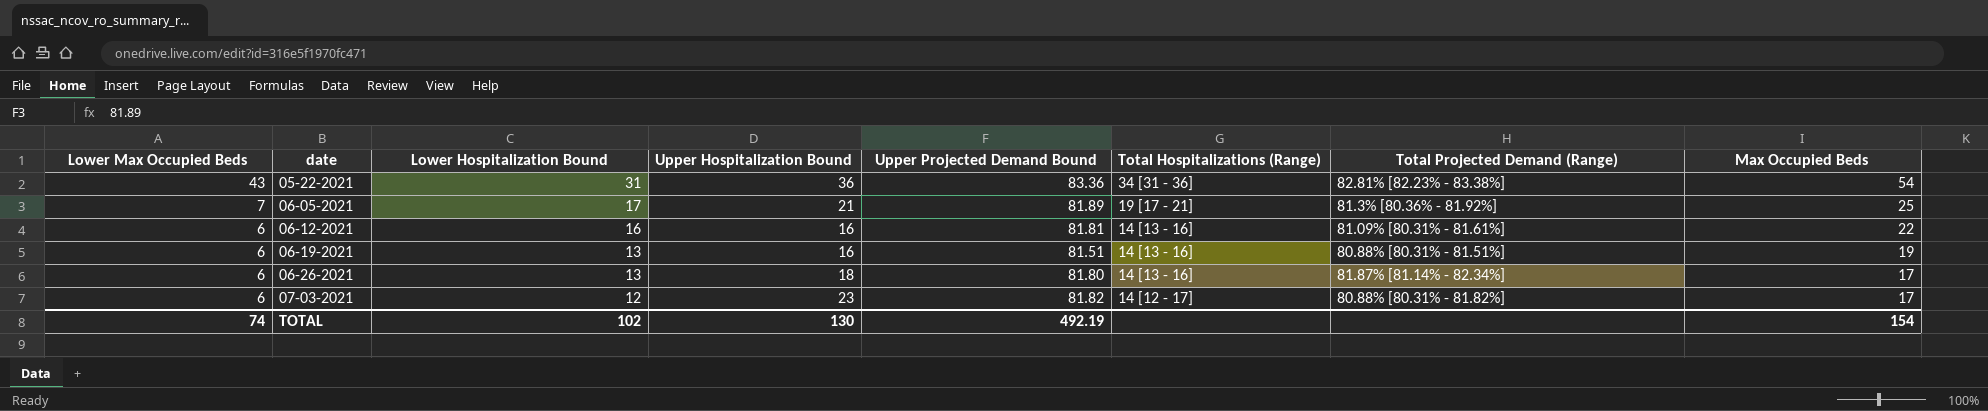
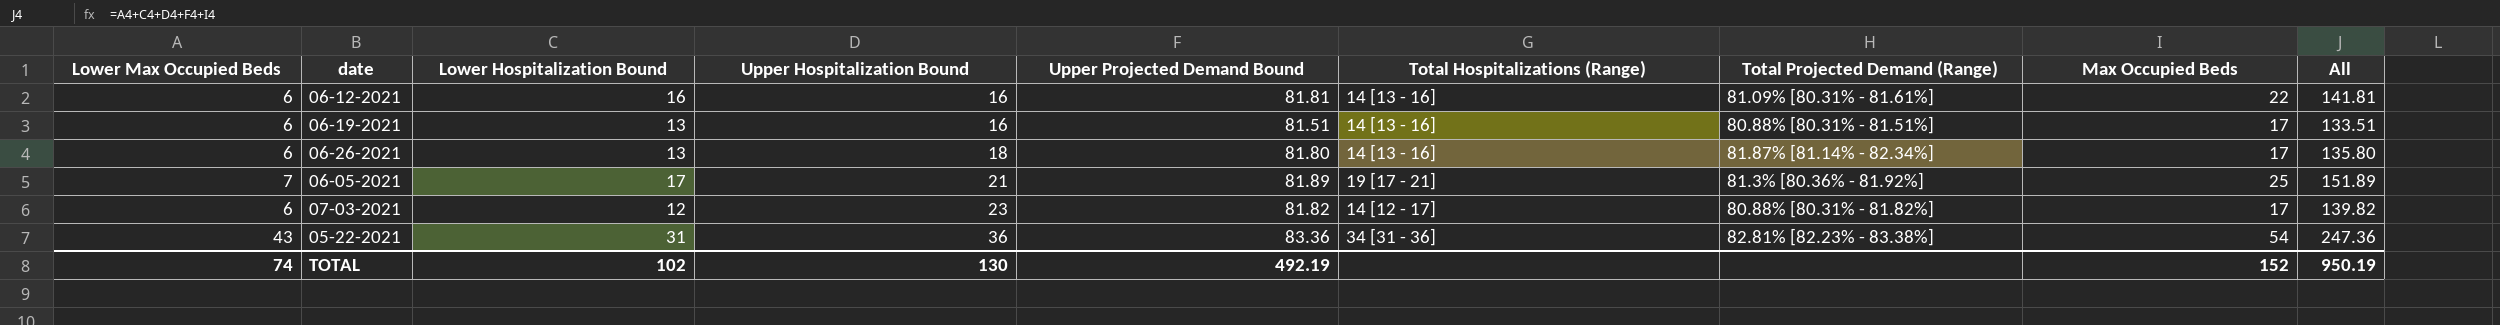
row order: Lower Max Occupied Beds descending -> Upper Hospitalization Bound ascending
column All | formula: none -> [Lower Max Occupied Beds] + [Lower Hospitalization Bound] + [Upper Hospitalization Bound] + [Upper Projected Demand Bound] + [Max Occupied Beds]
06-19-2021 | Max Occupied Beds: 19 -> 17
TOTAL | Max Occupied Beds: 154 -> 152

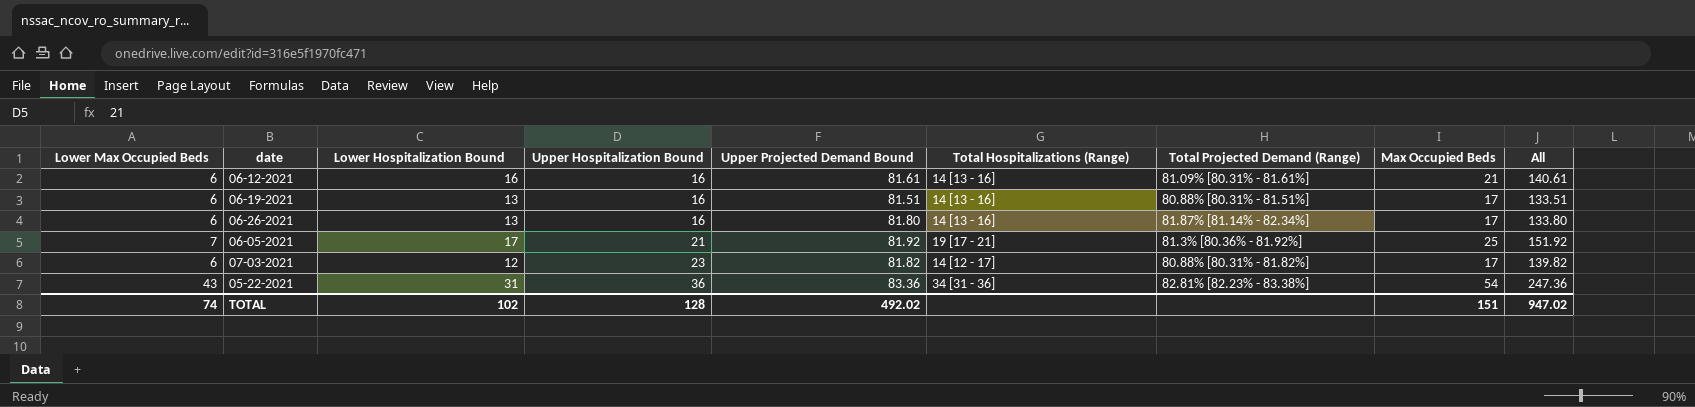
06-12-2021 | Upper Projected Demand Bound: 81.81 -> 81.61
06-12-2021 | Max Occupied Beds: 22 -> 21
06-12-2021 | All: 141.81 -> 140.61
06-26-2021 | Upper Hospitalization Bound: 18 -> 16
06-26-2021 | All: 135.80 -> 133.80
06-05-2021 | Upper Projected Demand Bound: 81.89 -> 81.92
06-05-2021 | All: 151.89 -> 151.92
TOTAL | Upper Hospitalization Bound: 130 -> 128
TOTAL | Upper Projected Demand Bound: 492.19 -> 492.02
TOTAL | Max Occupied Beds: 152 -> 151
TOTAL | All: 950.19 -> 947.02

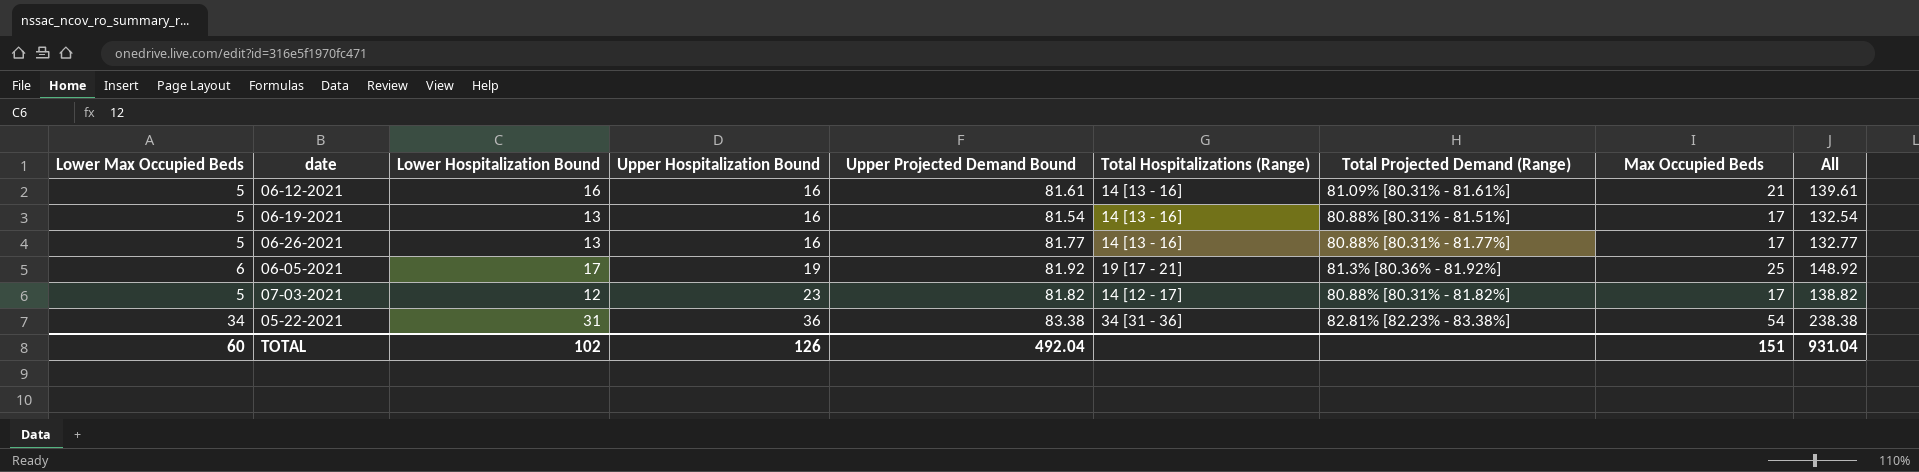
06-12-2021 | Lower Max Occupied Beds: 6 -> 5
06-12-2021 | All: 140.61 -> 139.61
06-19-2021 | Lower Max Occupied Beds: 6 -> 5
06-19-2021 | Upper Projected Demand Bound: 81.51 -> 81.54
06-19-2021 | All: 133.51 -> 132.54
06-26-2021 | Lower Max Occupied Beds: 6 -> 5
06-26-2021 | Upper Projected Demand Bound: 81.80 -> 81.77
06-26-2021 | Total Projected Demand (Range): 81.87% [81.14% - 82.34%] -> 80.88% [80.31% - 81.77%]
06-26-2021 | All: 133.80 -> 132.77
06-05-2021 | Lower Max Occupied Beds: 7 -> 6
06-05-2021 | Upper Hospitalization Bound: 21 -> 19
06-05-2021 | All: 151.92 -> 148.92
07-03-2021 | Lower Max Occupied Beds: 6 -> 5
07-03-2021 | All: 139.82 -> 138.82
05-22-2021 | Lower Max Occupied Beds: 43 -> 34
05-22-2021 | Upper Projected Demand Bound: 83.36 -> 83.38
05-22-2021 | All: 247.36 -> 238.38
TOTAL | Lower Max Occupied Beds: 74 -> 60
TOTAL | Upper Hospitalization Bound: 128 -> 126
TOTAL | Upper Projected Demand Bound: 492.02 -> 492.04
TOTAL | All: 947.02 -> 931.04

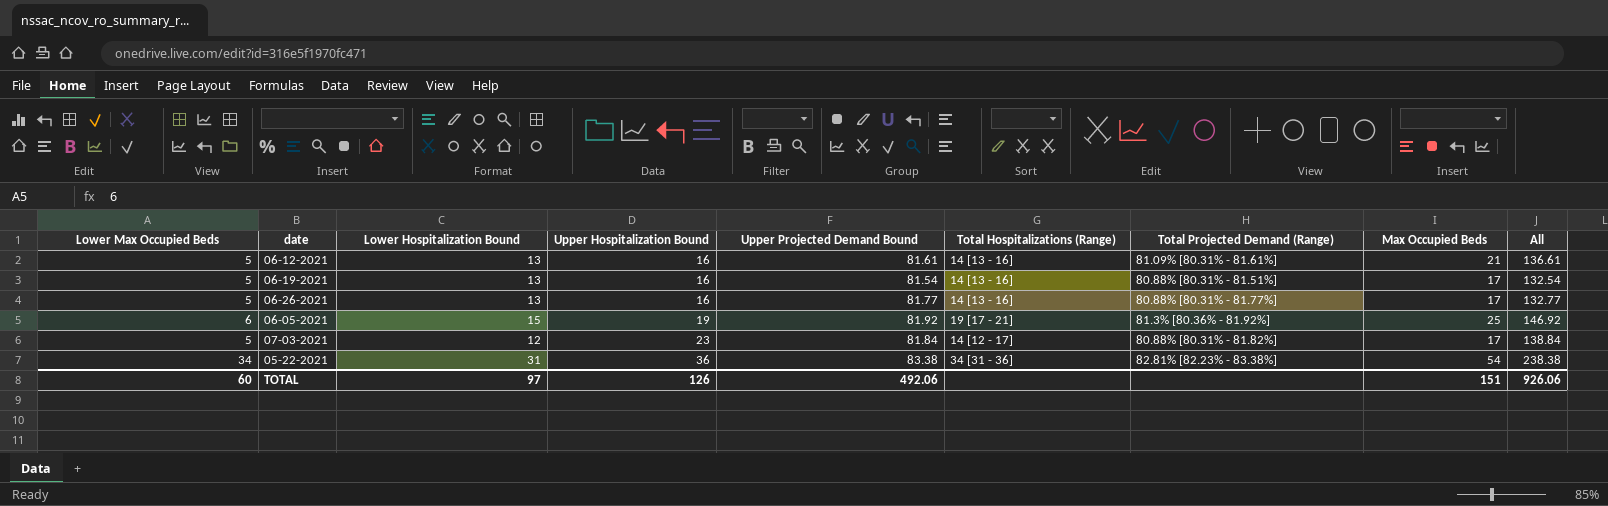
06-12-2021 | Lower Hospitalization Bound: 16 -> 13
06-12-2021 | All: 139.61 -> 136.61
06-05-2021 | Lower Hospitalization Bound: 17 -> 15
06-05-2021 | All: 148.92 -> 146.92
07-03-2021 | Upper Projected Demand Bound: 81.82 -> 81.84
07-03-2021 | All: 138.82 -> 138.84
TOTAL | Lower Hospitalization Bound: 102 -> 97
TOTAL | Upper Projected Demand Bound: 492.04 -> 492.06
TOTAL | All: 931.04 -> 926.06

